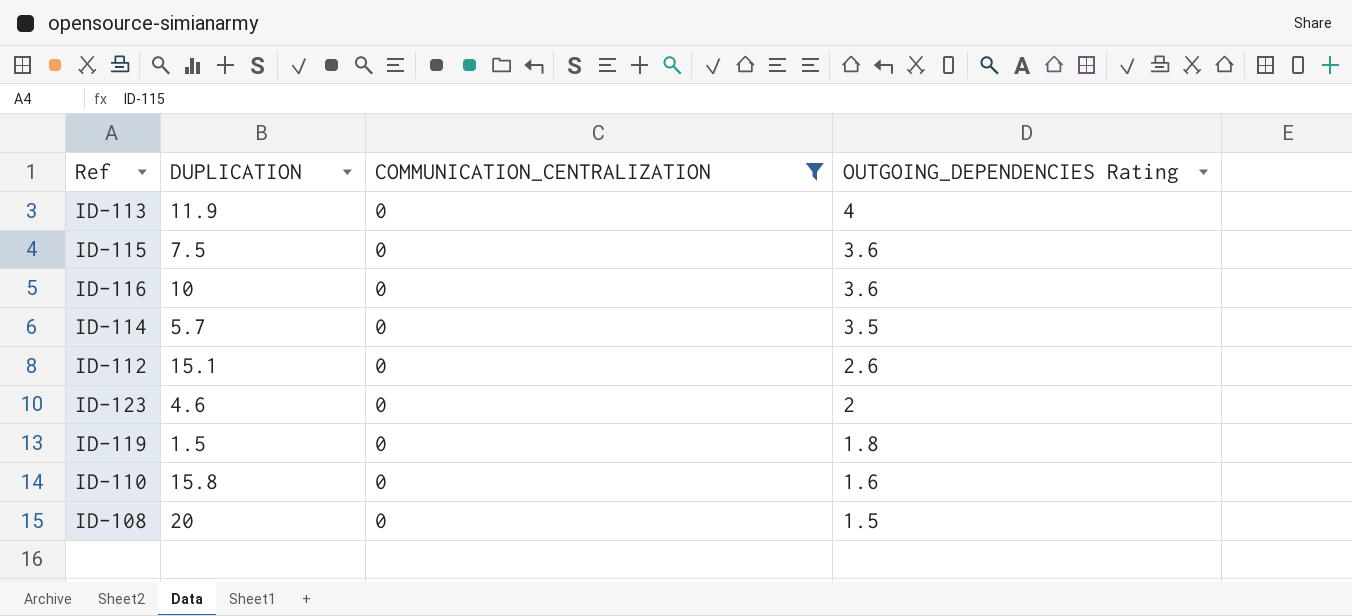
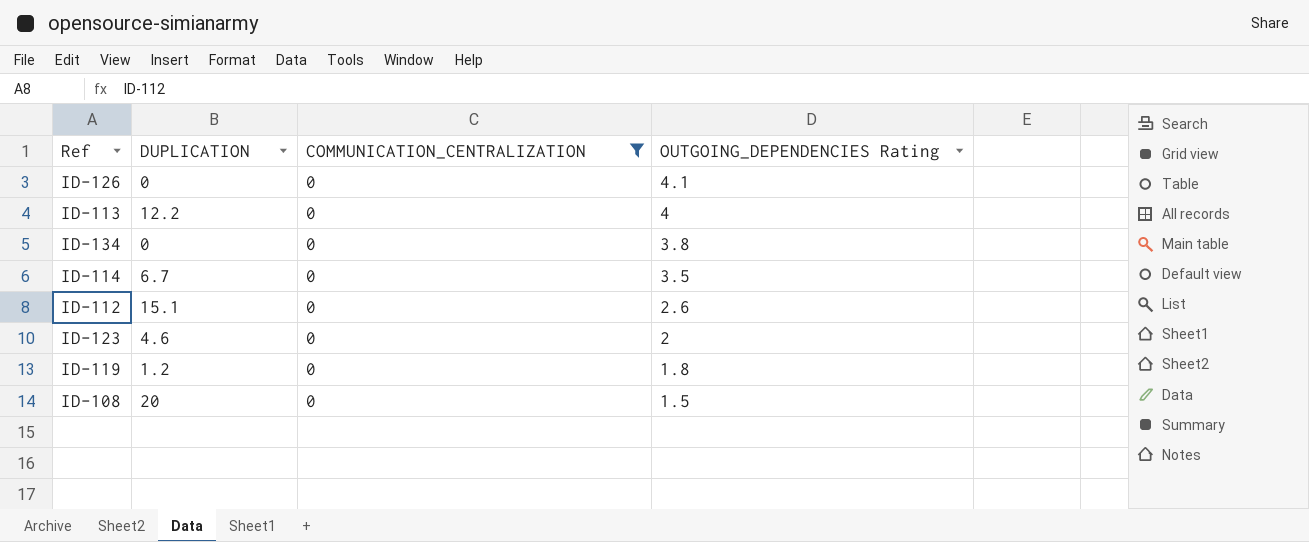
row ID-115: 7.5 | 0 | 3.6 -> none
row ID-116: 10 | 0 | 3.6 -> none
row ID-110: 15.8 | 0 | 1.6 -> none
row ID-126: none -> 0 | 0 | 4.1
ID-113 | DUPLICATION: 11.9 -> 12.2
row ID-134: none -> 0 | 0 | 3.8
ID-114 | DUPLICATION: 5.7 -> 6.7
ID-119 | DUPLICATION: 1.5 -> 1.2

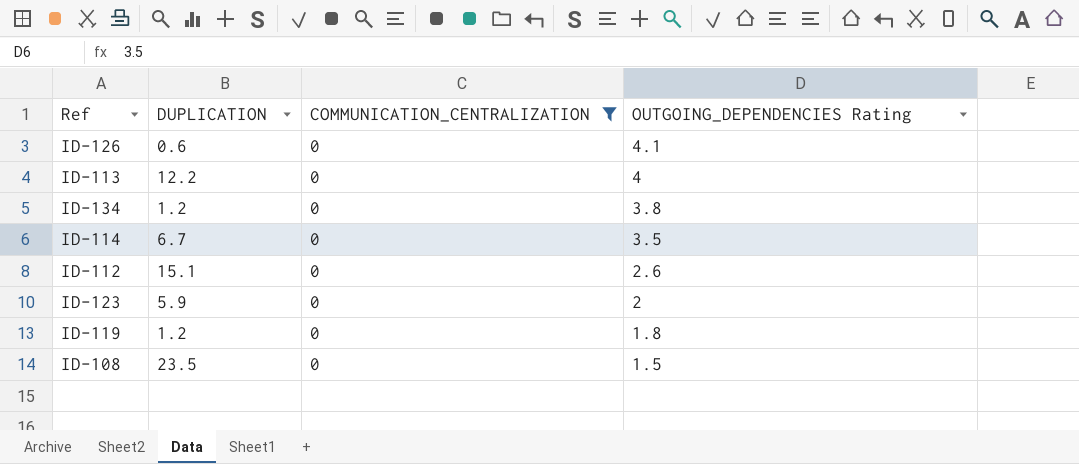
ID-126 | DUPLICATION: 0 -> 0.6
ID-134 | DUPLICATION: 0 -> 1.2
ID-123 | DUPLICATION: 4.6 -> 5.9
ID-108 | DUPLICATION: 20 -> 23.5

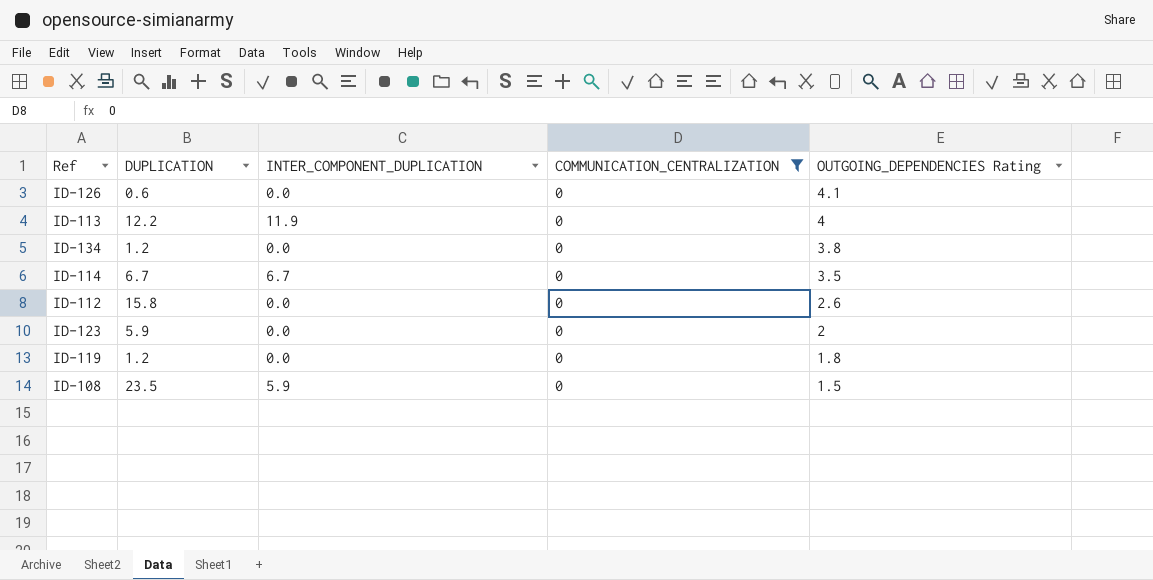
column INTER_COMPONENT_DUPLICATION | position: none -> 3
ID-112 | DUPLICATION: 15.1 -> 15.8

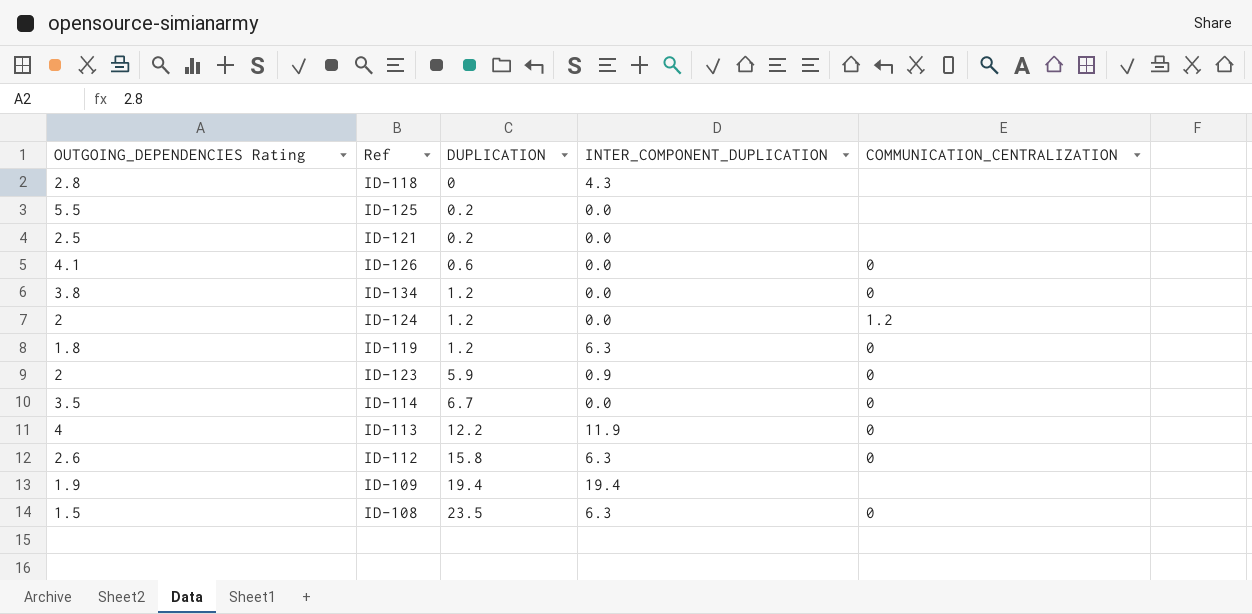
filter: COMMUNICATION_CENTRALIZATION = 0 -> none
row order: OUTGOING_DEPENDENCIES Rating descending -> DUPLICATION ascending
column OUTGOING_DEPENDENCIES Rating | position: 5 -> 1
ID-119 | INTER_COMPONENT_DUPLICATION: 0.0 -> 6.3
ID-123 | INTER_COMPONENT_DUPLICATION: 0.0 -> 0.9
ID-114 | INTER_COMPONENT_DUPLICATION: 6.7 -> 0.0
ID-112 | INTER_COMPONENT_DUPLICATION: 0.0 -> 6.3
ID-108 | INTER_COMPONENT_DUPLICATION: 5.9 -> 6.3

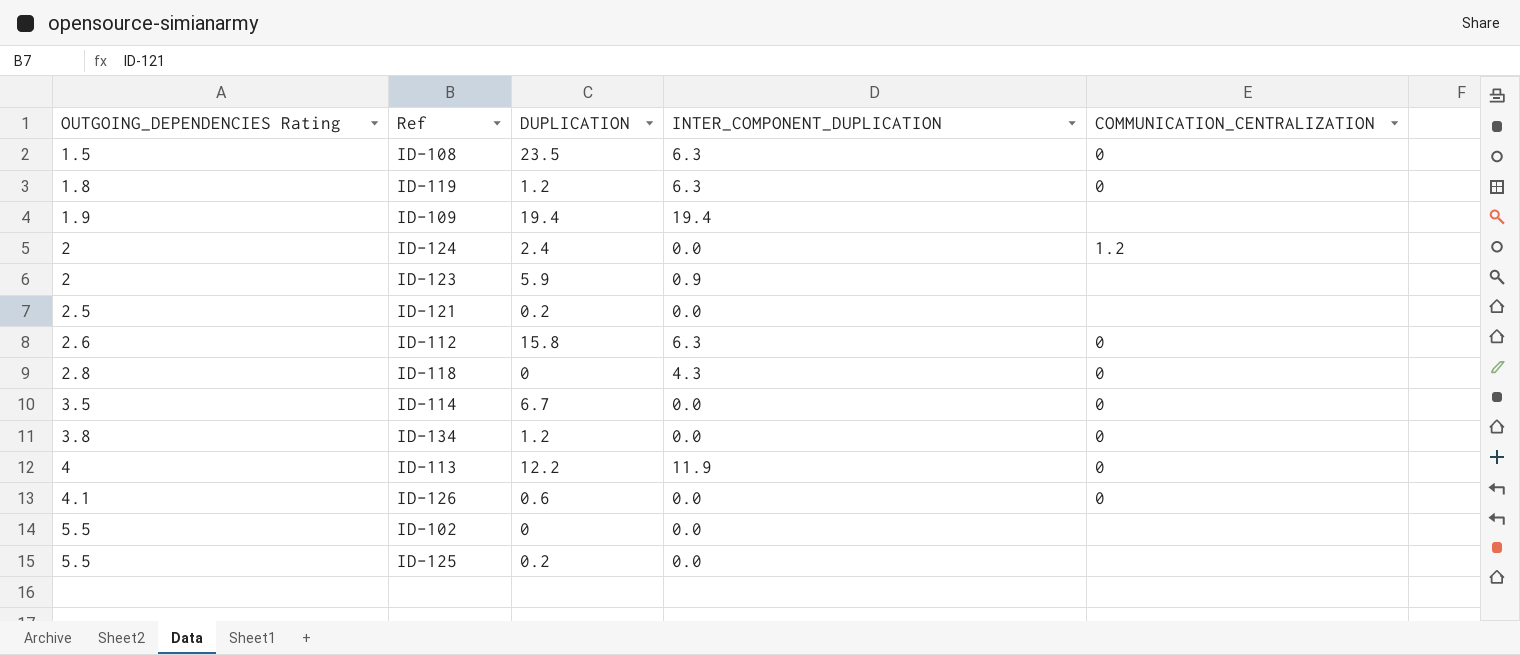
row order: DUPLICATION ascending -> OUTGOING_DEPENDENCIES Rating ascending
ID-124 | DUPLICATION: 1.2 -> 2.4
ID-123 | COMMUNICATION_CENTRALIZATION: 0 -> none
ID-118 | COMMUNICATION_CENTRALIZATION: none -> 0
row ID-102: none -> 5.5 | 0 | 0.0 | none

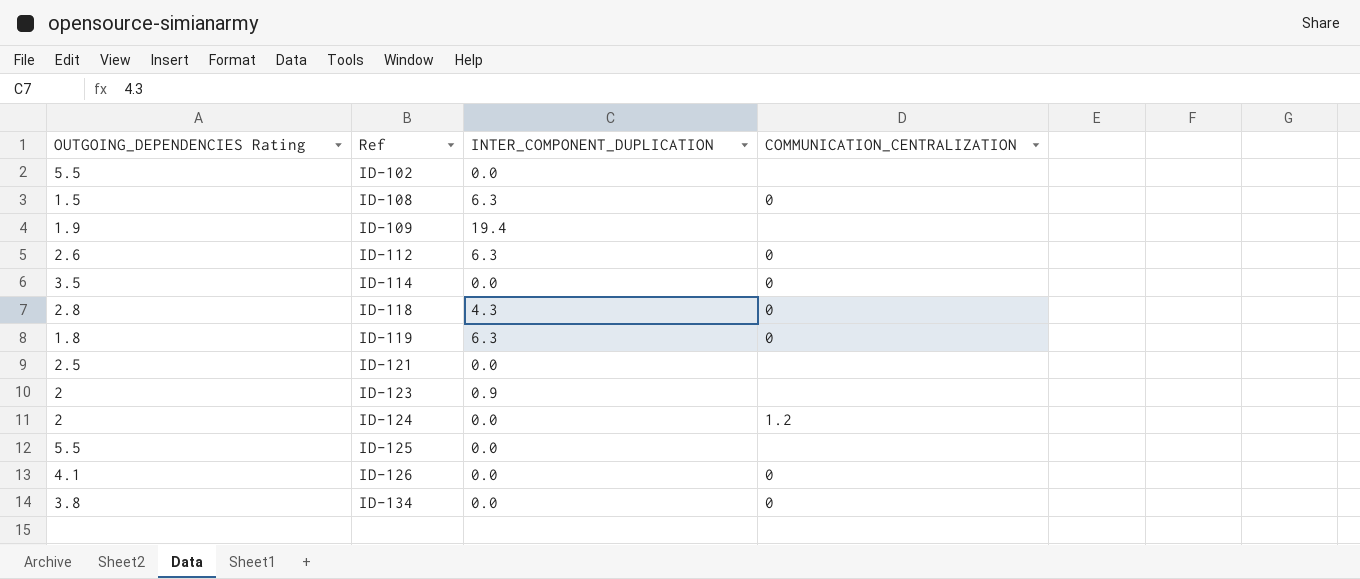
row order: OUTGOING_DEPENDENCIES Rating ascending -> Ref ascending
column DUPLICATION | position: 3 -> none
row ID-113: 4 | 12.2 | 11.9 | 0 -> none

